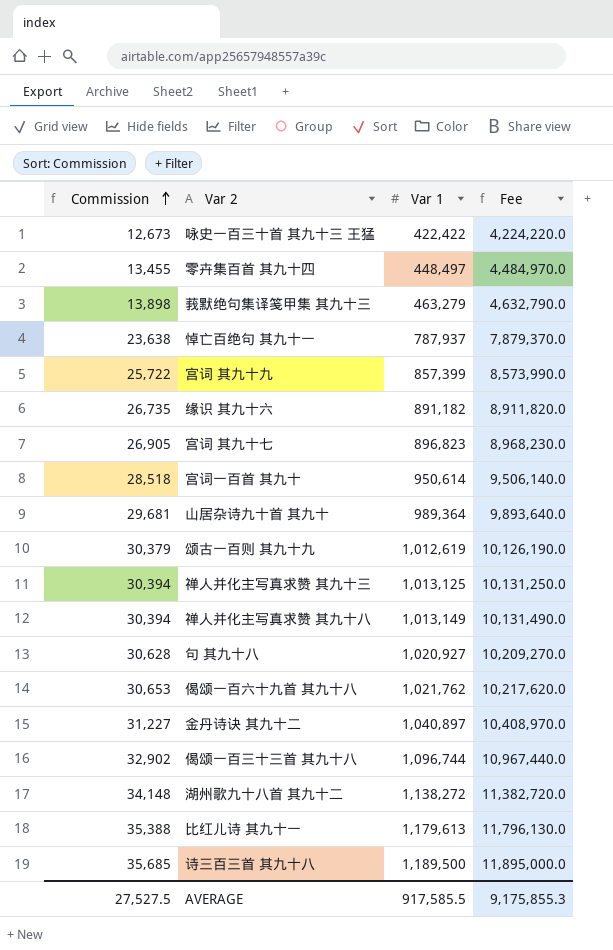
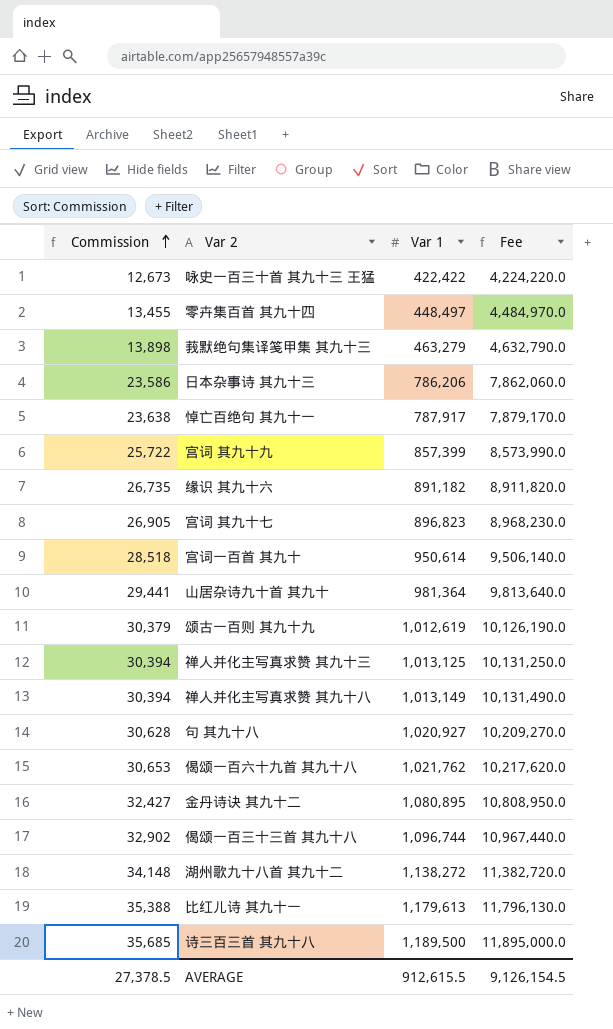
row 日本杂事诗 其九十三: none -> 23,586 | 786,206 | 7,862,060.0
悼亡百绝句 其九十一 | Var 1: 787,937 -> 787,917
悼亡百绝句 其九十一 | Fee: 7,879,370.0 -> 7,879,170.0
山居杂诗九十首 其九十 | Commission: 29,681 -> 29,441
山居杂诗九十首 其九十 | Var 1: 989,364 -> 981,364
山居杂诗九十首 其九十 | Fee: 9,893,640.0 -> 9,813,640.0
金丹诗诀 其九十二 | Commission: 31,227 -> 32,427
金丹诗诀 其九十二 | Var 1: 1,040,897 -> 1,080,895
金丹诗诀 其九十二 | Fee: 10,408,970.0 -> 10,808,950.0
AVERAGE | Commission: 27,527.5 -> 27,378.5
AVERAGE | Var 1: 917,585.5 -> 912,615.5
AVERAGE | Fee: 9,175,855.3 -> 9,126,154.5

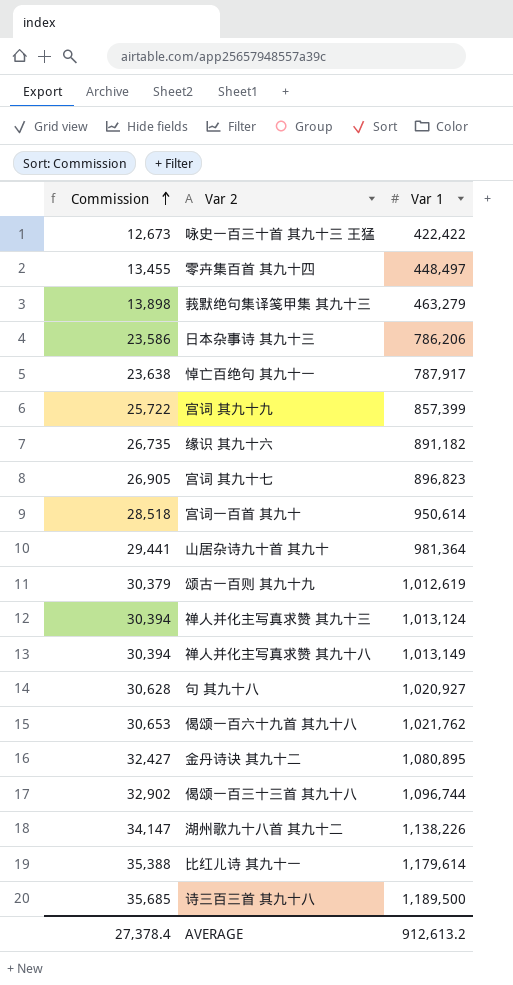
column Fee | formula: [Var 1] * 10 -> none
禅人并化主写真求赞 其九十三 | Var 1: 1,013,125 -> 1,013,124
湖州歌九十八首 其九十二 | Commission: 34,148 -> 34,147
湖州歌九十八首 其九十二 | Var 1: 1,138,272 -> 1,138,226
比红儿诗 其九十一 | Var 1: 1,179,613 -> 1,179,614
AVERAGE | Commission: 27,378.5 -> 27,378.4
AVERAGE | Var 1: 912,615.5 -> 912,613.2

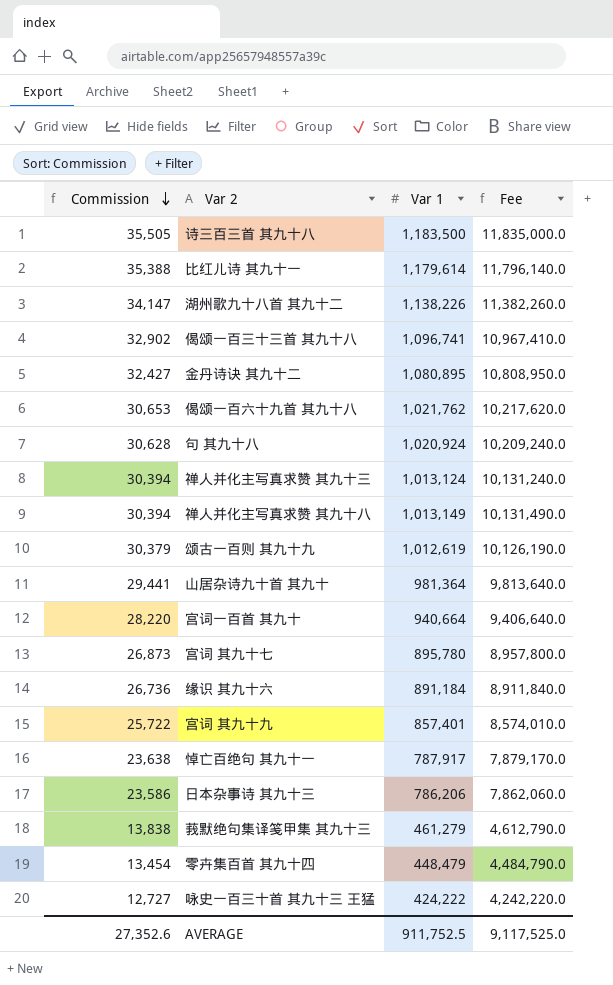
row order: Commission ascending -> Commission descending
column Fee | formula: none -> [Var 1] * 10
诗三百三首 其九十八 | Commission: 35,685 -> 35,505
诗三百三首 其九十八 | Var 1: 1,189,500 -> 1,183,500
偈颂一百三十三首 其九十八 | Var 1: 1,096,744 -> 1,096,741
句 其九十八 | Var 1: 1,020,927 -> 1,020,924
宫词一百首 其九十 | Commission: 28,518 -> 28,220
宫词一百首 其九十 | Var 1: 950,614 -> 940,664
宫词 其九十七 | Commission: 26,905 -> 26,873
宫词 其九十七 | Var 1: 896,823 -> 895,780
缘识 其九十六 | Commission: 26,735 -> 26,736
缘识 其九十六 | Var 1: 891,182 -> 891,184
宫词 其九十九 | Var 1: 857,399 -> 857,401
莪默绝句集译笺甲集 其九十三 | Commission: 13,898 -> 13,838
莪默绝句集译笺甲集 其九十三 | Var 1: 463,279 -> 461,279
零卉集百首 其九十四 | Commission: 13,455 -> 13,454
零卉集百首 其九十四 | Var 1: 448,497 -> 448,479
咏史一百三十首 其九十三 王猛 | Commission: 12,673 -> 12,727
咏史一百三十首 其九十三 王猛 | Var 1: 422,422 -> 424,222
AVERAGE | Commission: 27,378.4 -> 27,352.6
AVERAGE | Var 1: 912,613.2 -> 911,752.5

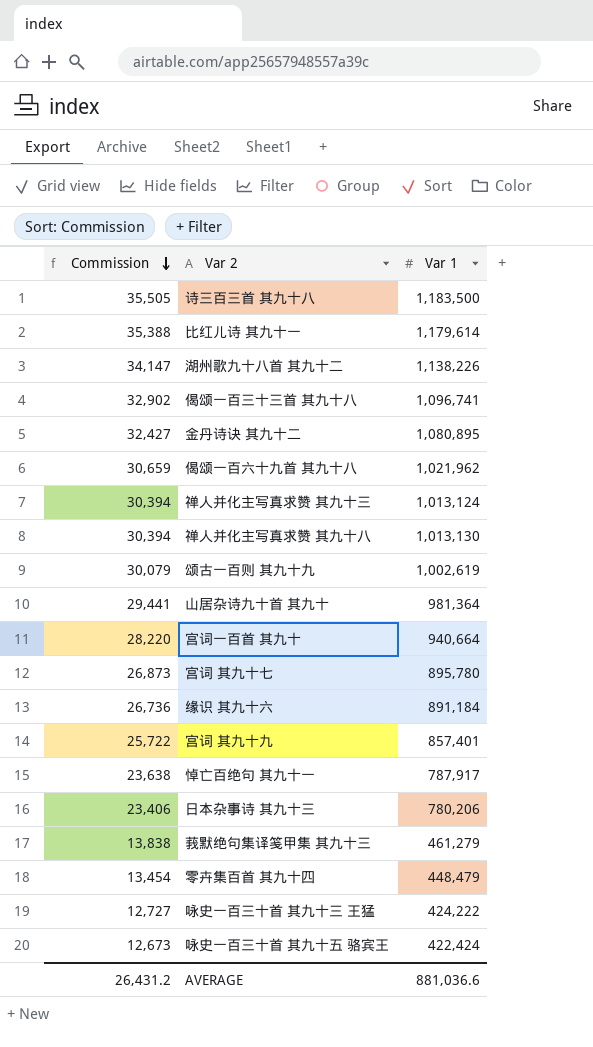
column Fee | formula: [Var 1] * 10 -> none
row 句 其九十八: 30,628 | 1,020,924 | 10,209,240.0 -> none
偈颂一百六十九首 其九十八 | Commission: 30,653 -> 30,659
偈颂一百六十九首 其九十八 | Var 1: 1,021,762 -> 1,021,962
禅人并化主写真求赞 其九十八 | Var 1: 1,013,149 -> 1,013,130
颂古一百则 其九十九 | Commission: 30,379 -> 30,079
颂古一百则 其九十九 | Var 1: 1,012,619 -> 1,002,619
日本杂事诗 其九十三 | Commission: 23,586 -> 23,406
日本杂事诗 其九十三 | Var 1: 786,206 -> 780,206
row 咏史一百三十首 其九十五 骆宾王: none -> 12,673 | 422,424
AVERAGE | Commission: 27,352.6 -> 26,431.2
AVERAGE | Var 1: 911,752.5 -> 881,036.6

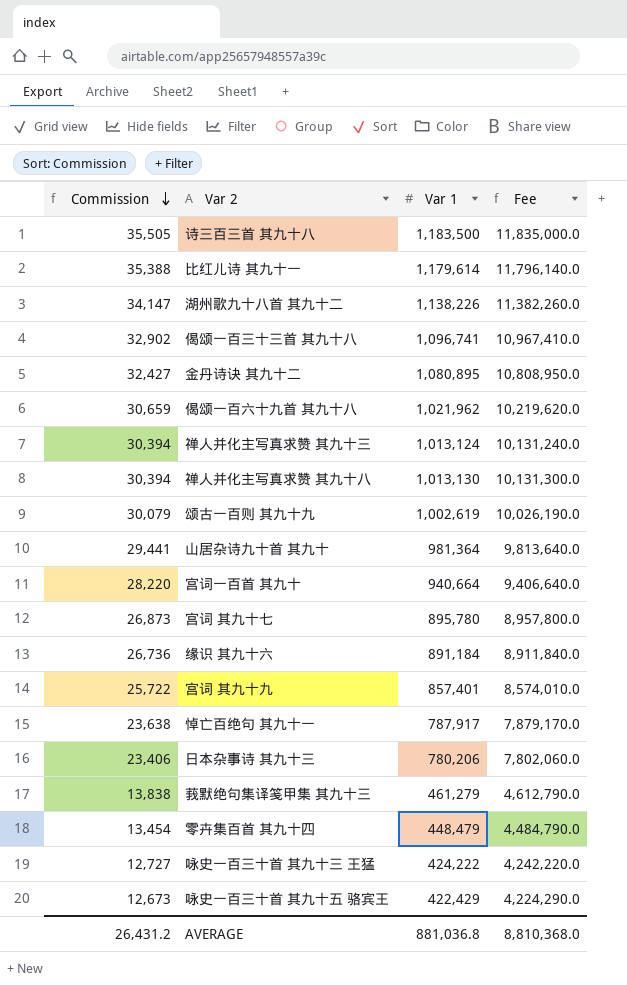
column Fee | formula: none -> [Var 1] * 10
咏史一百三十首 其九十五 骆宾王 | Var 1: 422,424 -> 422,429
AVERAGE | Var 1: 881,036.6 -> 881,036.8

